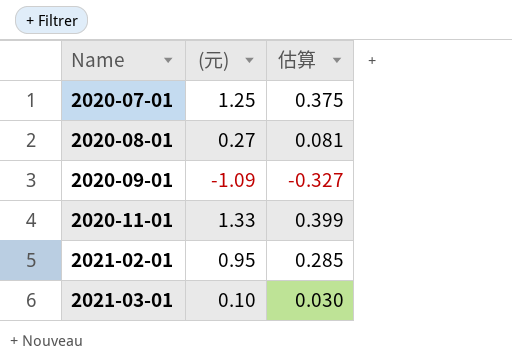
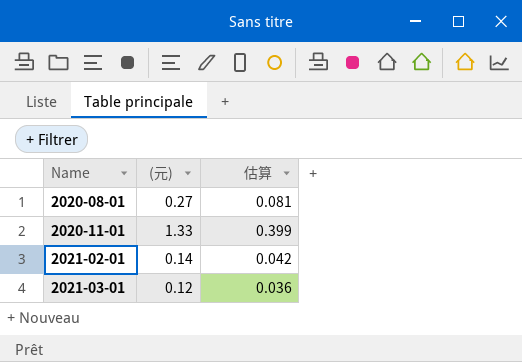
row 2020-07-01: 1.25 | 0.375 -> none
row 2020-09-01: -1.09 | -0.327 -> none
2021-02-01 | (元): 0.95 -> 0.14
2021-02-01 | 估算: 0.285 -> 0.042
2021-03-01 | (元): 0.10 -> 0.12
2021-03-01 | 估算: 0.030 -> 0.036

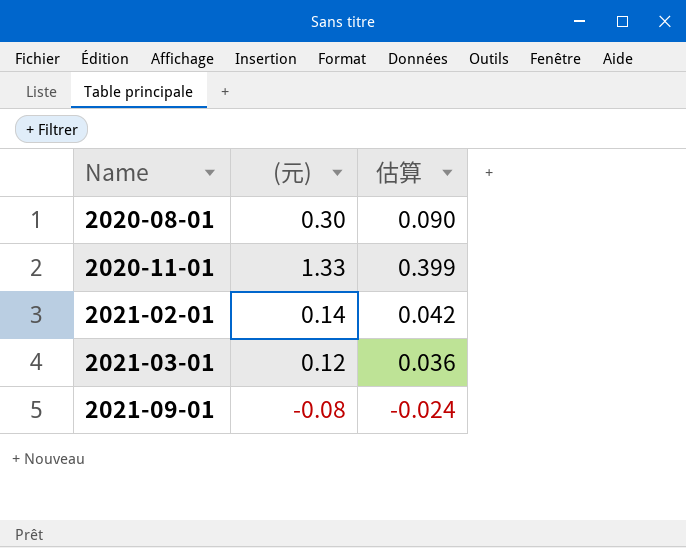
2020-08-01 | (元): 0.27 -> 0.30
2020-08-01 | 估算: 0.081 -> 0.090
row 2021-09-01: none -> -0.08 | -0.024

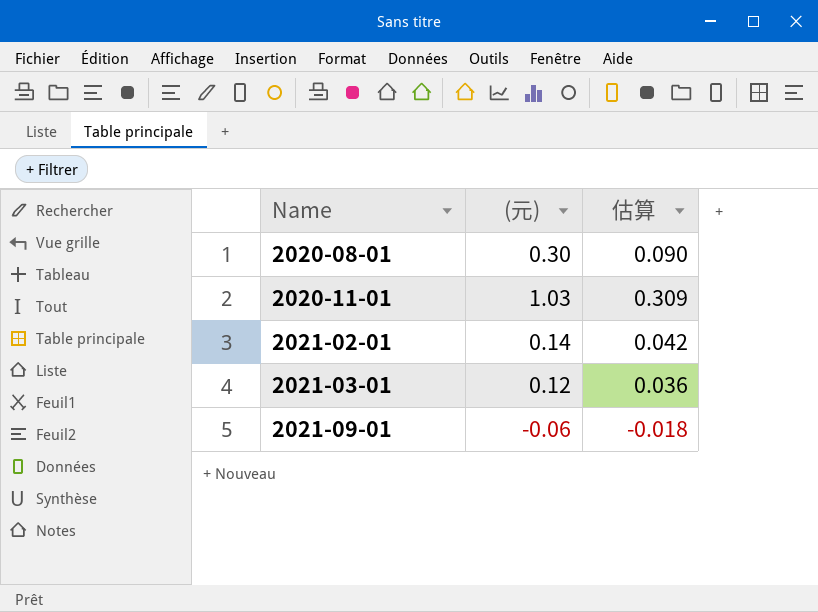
2020-11-01 | (元): 1.33 -> 1.03
2020-11-01 | 估算: 0.399 -> 0.309
2021-09-01 | (元): -0.08 -> -0.06
2021-09-01 | 估算: -0.024 -> -0.018

